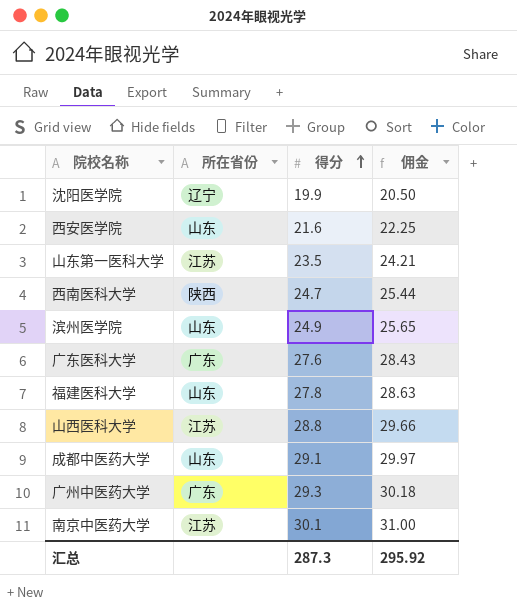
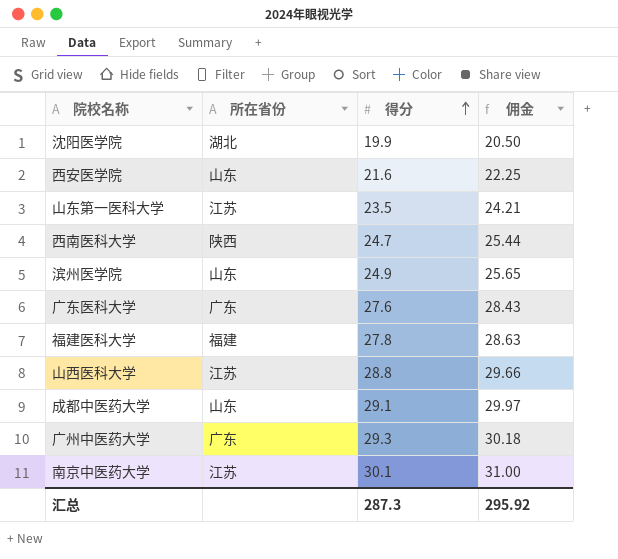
沈阳医学院 | 所在省份: 辽宁 -> 湖北
福建医科大学 | 所在省份: 山东 -> 福建

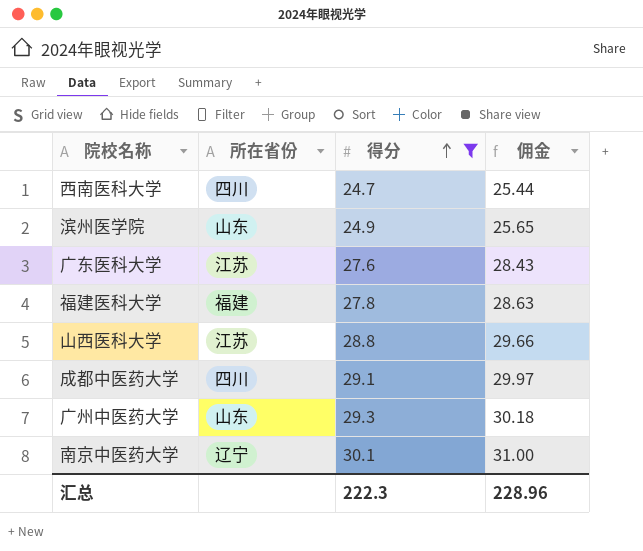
filter: none -> 得分 >= 24.7
西南医科大学 | 所在省份: 陕西 -> 四川
广东医科大学 | 所在省份: 广东 -> 江苏
成都中医药大学 | 所在省份: 山东 -> 四川
广州中医药大学 | 所在省份: 广东 -> 山东
南京中医药大学 | 所在省份: 江苏 -> 辽宁
汇总 | 得分: 287.3 -> 222.3
汇总 | 佣金: 295.92 -> 228.96

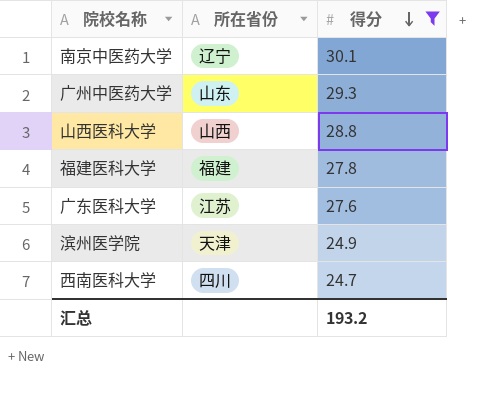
row order: 得分 ascending -> 得分 descending
column 佣金 | formula: [得分] * 1.03 -> none
row 成都中医药大学: 四川 | 29.1 | 29.97 -> none
山西医科大学 | 所在省份: 江苏 -> 山西
滨州医学院 | 所在省份: 山东 -> 天津
汇总 | 得分: 222.3 -> 193.2

